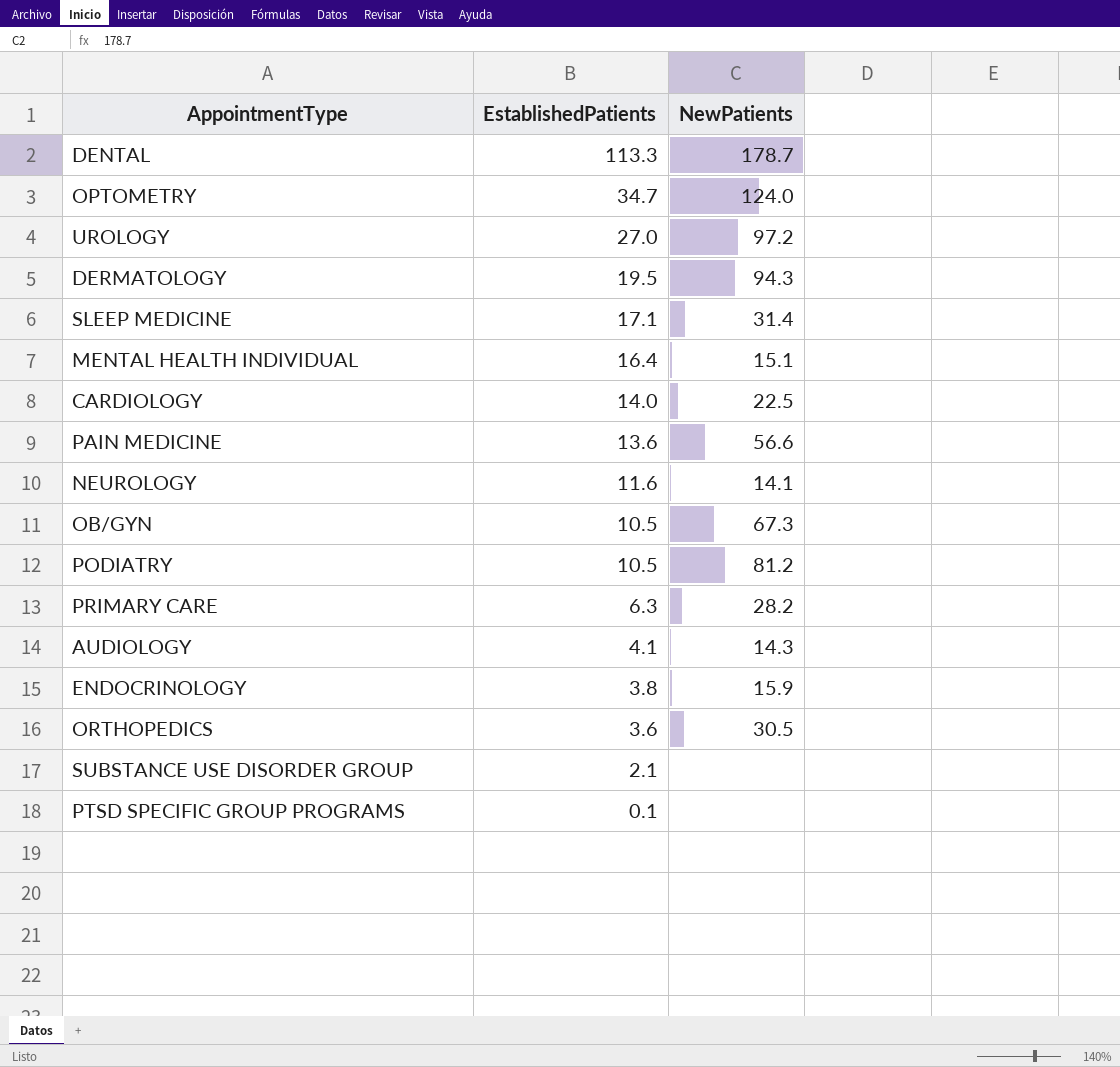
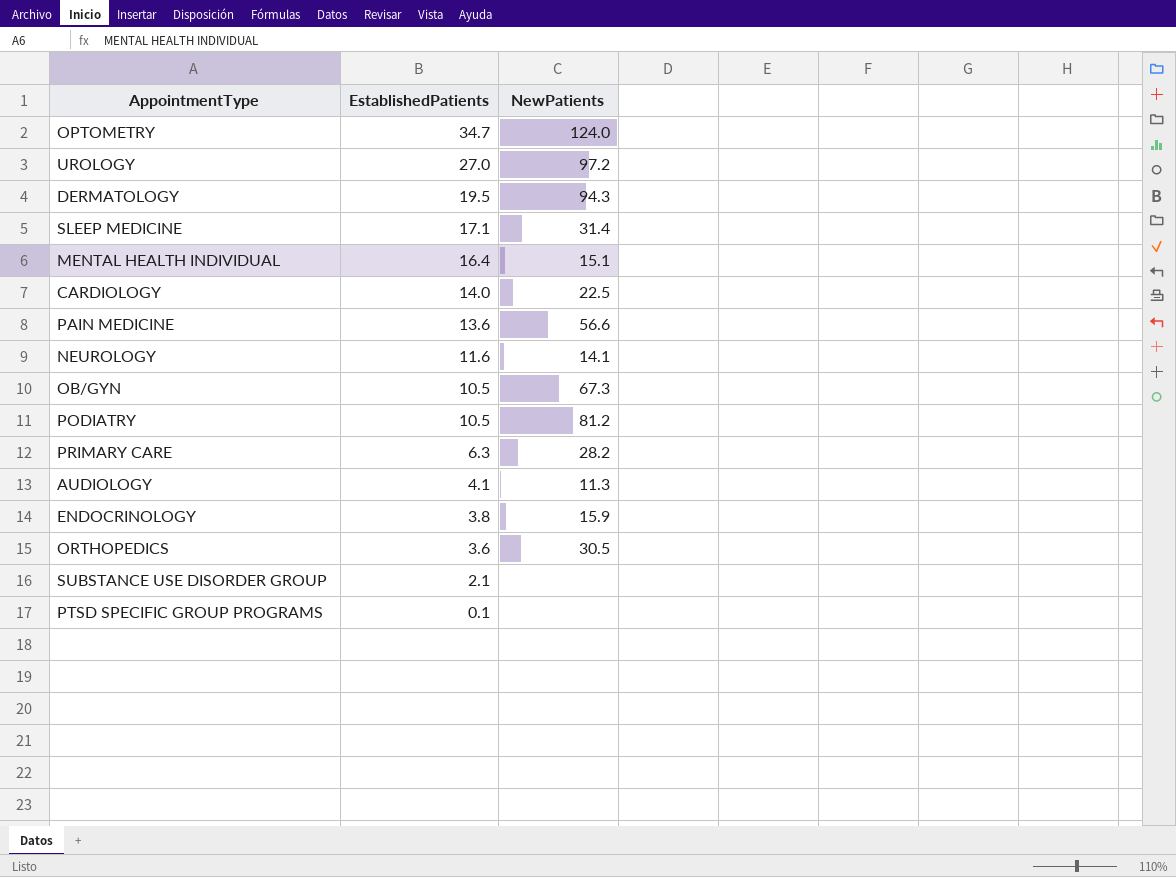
row DENTAL: 113.3 | 178.7 -> none
AUDIOLOGY | NewPatients: 14.3 -> 11.3

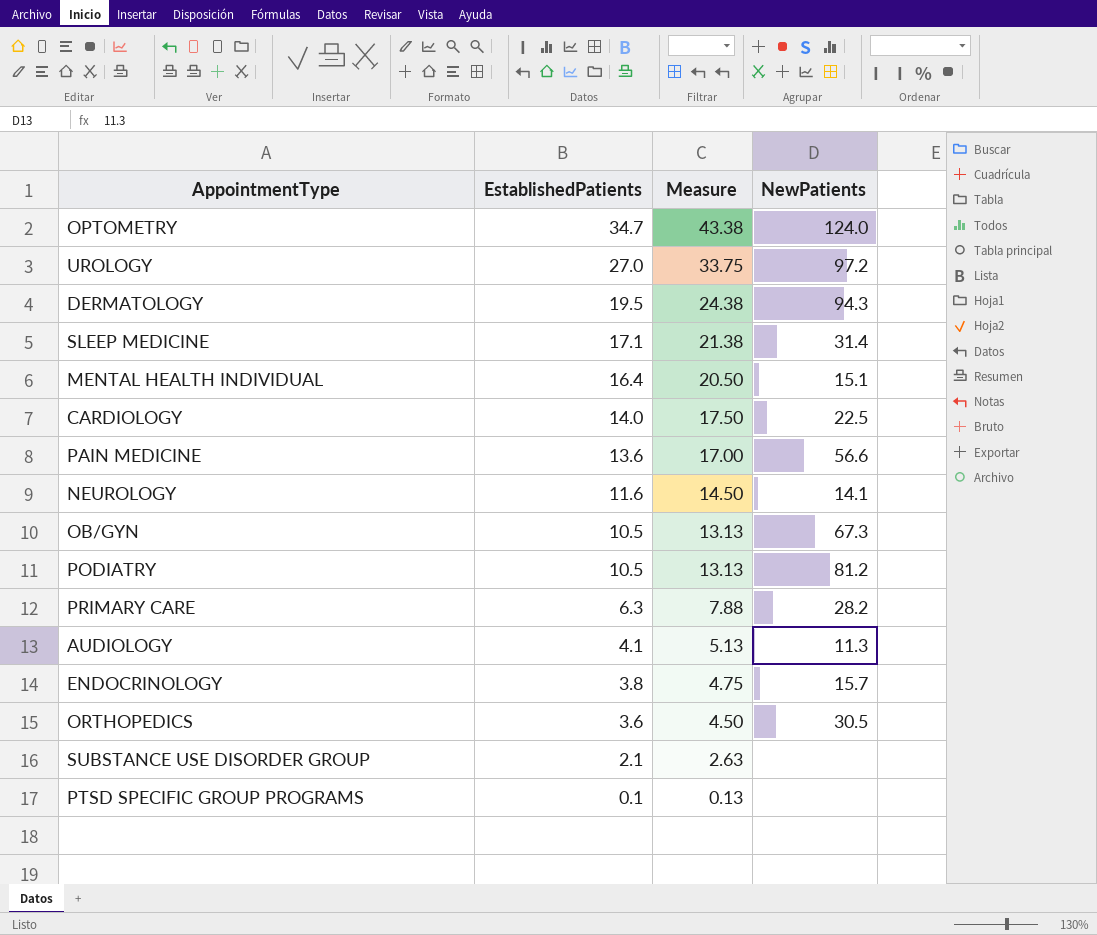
column Measure | formula: none -> [EstablishedPatients] * 1.25
ENDOCRINOLOGY | NewPatients: 15.9 -> 15.7

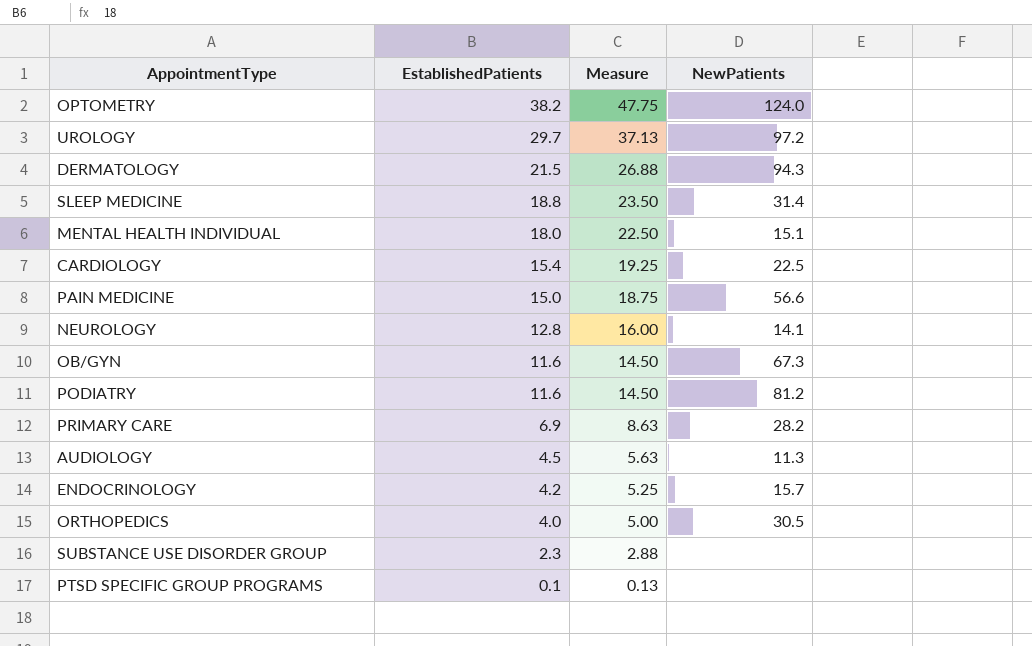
OPTOMETRY | EstablishedPatients: 34.7 -> 38.2
OPTOMETRY | Measure: 43.38 -> 47.75
UROLOGY | EstablishedPatients: 27.0 -> 29.7
UROLOGY | Measure: 33.75 -> 37.13
DERMATOLOGY | EstablishedPatients: 19.5 -> 21.5
DERMATOLOGY | Measure: 24.38 -> 26.88
SLEEP MEDICINE | EstablishedPatients: 17.1 -> 18.8
SLEEP MEDICINE | Measure: 21.38 -> 23.50
MENTAL HEALTH INDIVIDUAL | EstablishedPatients: 16.4 -> 18.0
MENTAL HEALTH INDIVIDUAL | Measure: 20.50 -> 22.50
CARDIOLOGY | EstablishedPatients: 14.0 -> 15.4
CARDIOLOGY | Measure: 17.50 -> 19.25
PAIN MEDICINE | EstablishedPatients: 13.6 -> 15.0
PAIN MEDICINE | Measure: 17.00 -> 18.75
NEUROLOGY | EstablishedPatients: 11.6 -> 12.8
NEUROLOGY | Measure: 14.50 -> 16.00
OB/GYN | EstablishedPatients: 10.5 -> 11.6
OB/GYN | Measure: 13.13 -> 14.50
PODIATRY | EstablishedPatients: 10.5 -> 11.6
PODIATRY | Measure: 13.13 -> 14.50
PRIMARY CARE | EstablishedPatients: 6.3 -> 6.9
PRIMARY CARE | Measure: 7.88 -> 8.63
AUDIOLOGY | EstablishedPatients: 4.1 -> 4.5
AUDIOLOGY | Measure: 5.13 -> 5.63
ENDOCRINOLOGY | EstablishedPatients: 3.8 -> 4.2
ENDOCRINOLOGY | Measure: 4.75 -> 5.25
ORTHOPEDICS | EstablishedPatients: 3.6 -> 4.0
ORTHOPEDICS | Measure: 4.50 -> 5.00
SUBSTANCE USE DISORDER GROUP | EstablishedPatients: 2.1 -> 2.3
SUBSTANCE USE DISORDER GROUP | Measure: 2.63 -> 2.88

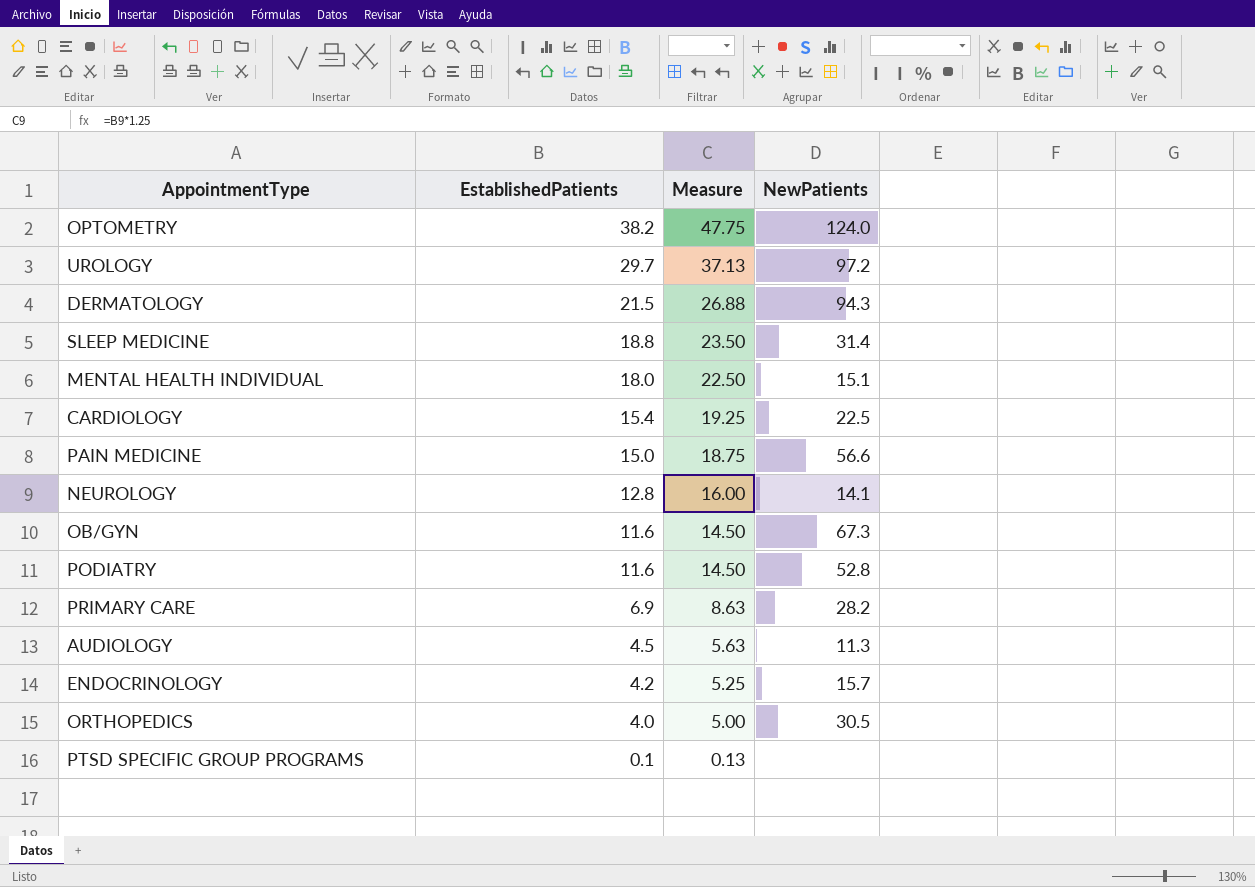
row SUBSTANCE USE DISORDER GROUP: 2.3 | 2.88 | none -> none
PODIATRY | NewPatients: 81.2 -> 52.8

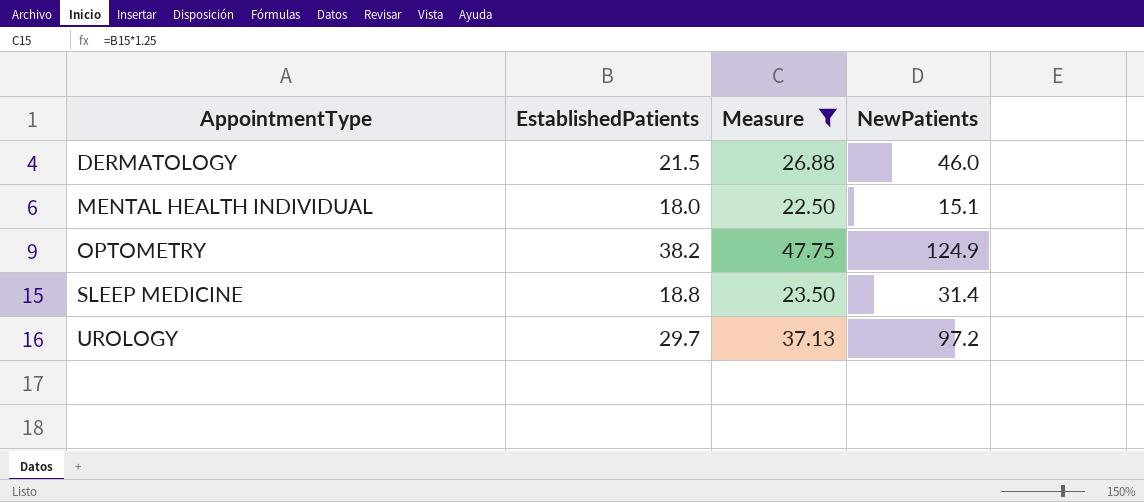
filter: none -> Measure >= 22.50
row order: EstablishedPatients descending -> AppointmentType ascending
DERMATOLOGY | NewPatients: 94.3 -> 46.0
OPTOMETRY | NewPatients: 124.0 -> 124.9

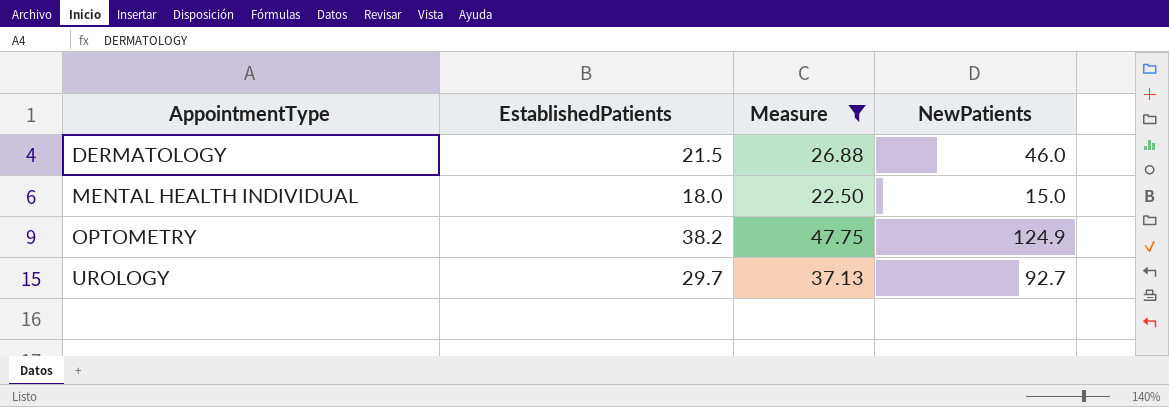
row SLEEP MEDICINE: 18.8 | 23.50 | 31.4 -> none
MENTAL HEALTH INDIVIDUAL | NewPatients: 15.1 -> 15.0
UROLOGY | NewPatients: 97.2 -> 92.7

